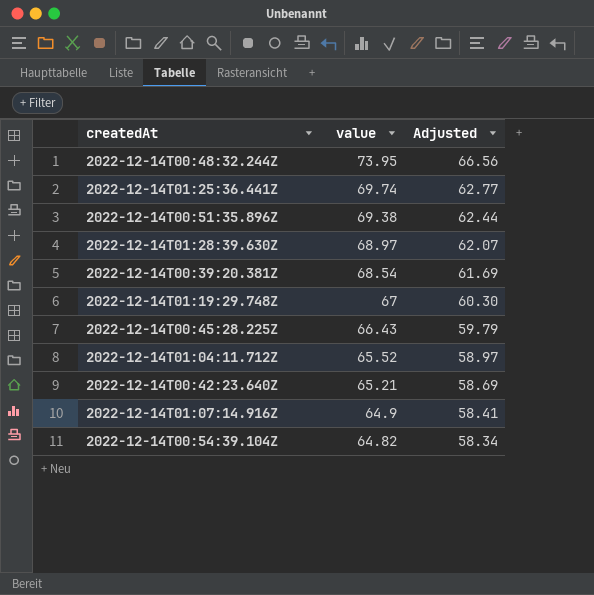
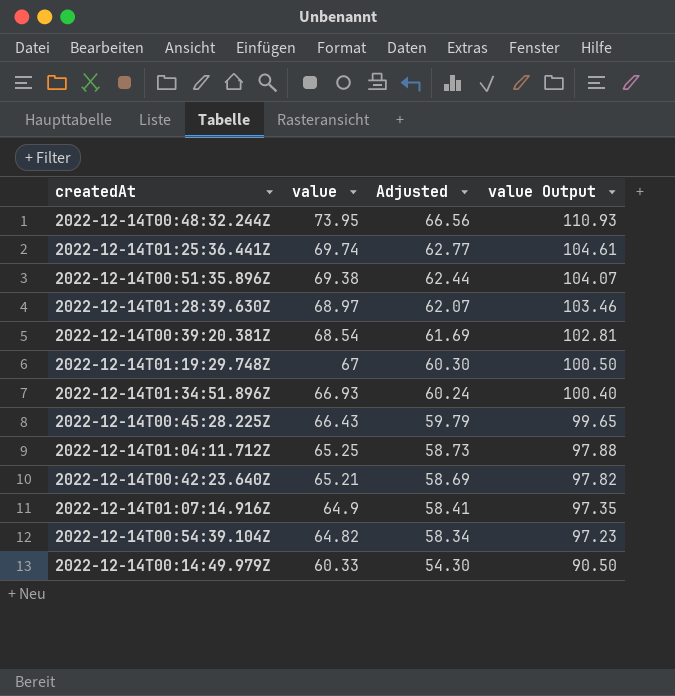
column value Output | formula: none -> [value] * 1.5
row 2022-12-14T01:34:51.896Z: none -> 66.93 | 60.24 | 100.40
2022-12-14T01:04:11.712Z | value: 65.52 -> 65.25
2022-12-14T01:04:11.712Z | Adjusted: 58.97 -> 58.73
row 2022-12-14T00:14:49.979Z: none -> 60.33 | 54.30 | 90.50

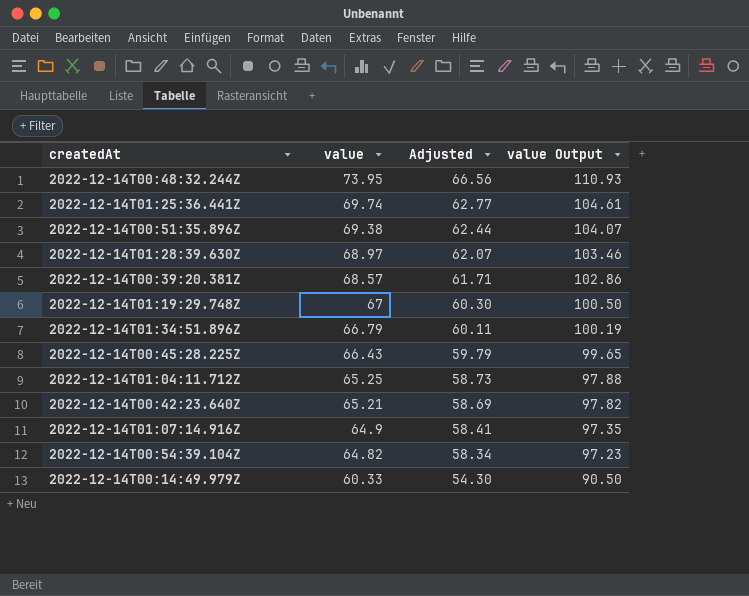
2022-12-14T00:39:20.381Z | value: 68.54 -> 68.57
2022-12-14T00:39:20.381Z | Adjusted: 61.69 -> 61.71
2022-12-14T00:39:20.381Z | value Output: 102.81 -> 102.86
2022-12-14T01:34:51.896Z | value: 66.93 -> 66.79
2022-12-14T01:34:51.896Z | Adjusted: 60.24 -> 60.11
2022-12-14T01:34:51.896Z | value Output: 100.40 -> 100.19

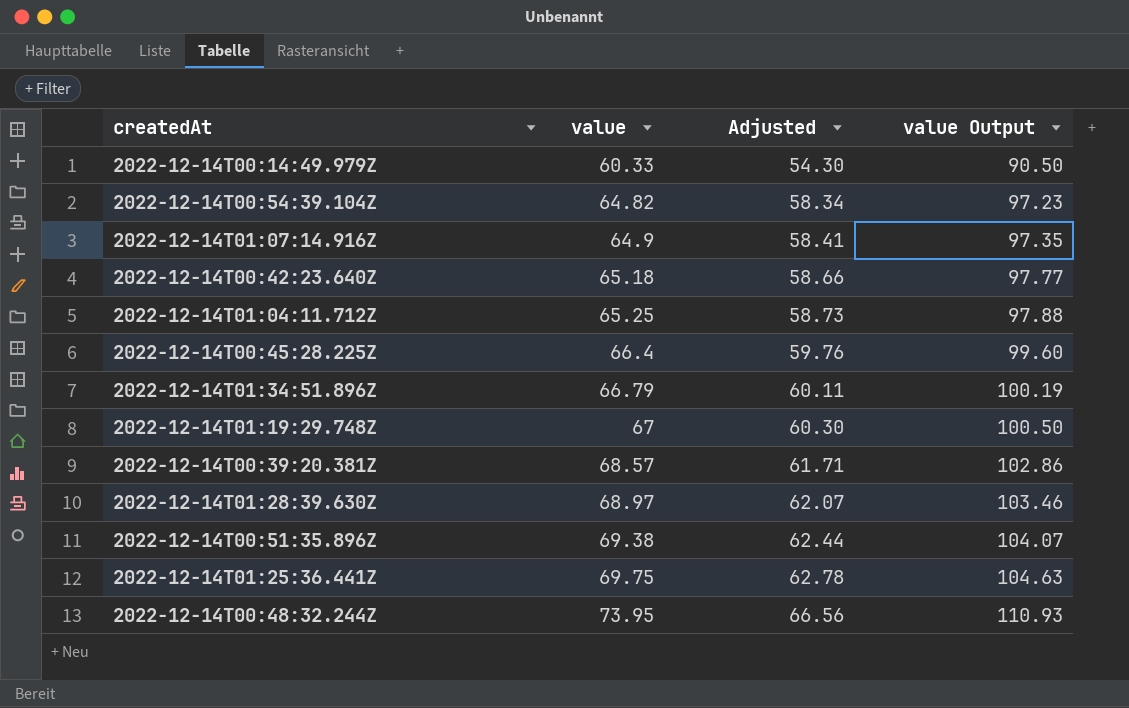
row order: value descending -> value ascending
2022-12-14T00:42:23.640Z | value: 65.21 -> 65.18
2022-12-14T00:42:23.640Z | Adjusted: 58.69 -> 58.66
2022-12-14T00:42:23.640Z | value Output: 97.82 -> 97.77
2022-12-14T00:45:28.225Z | value: 66.43 -> 66.4
2022-12-14T00:45:28.225Z | Adjusted: 59.79 -> 59.76
2022-12-14T00:45:28.225Z | value Output: 99.65 -> 99.60
2022-12-14T01:25:36.441Z | value: 69.74 -> 69.75
2022-12-14T01:25:36.441Z | Adjusted: 62.77 -> 62.78
2022-12-14T01:25:36.441Z | value Output: 104.61 -> 104.63

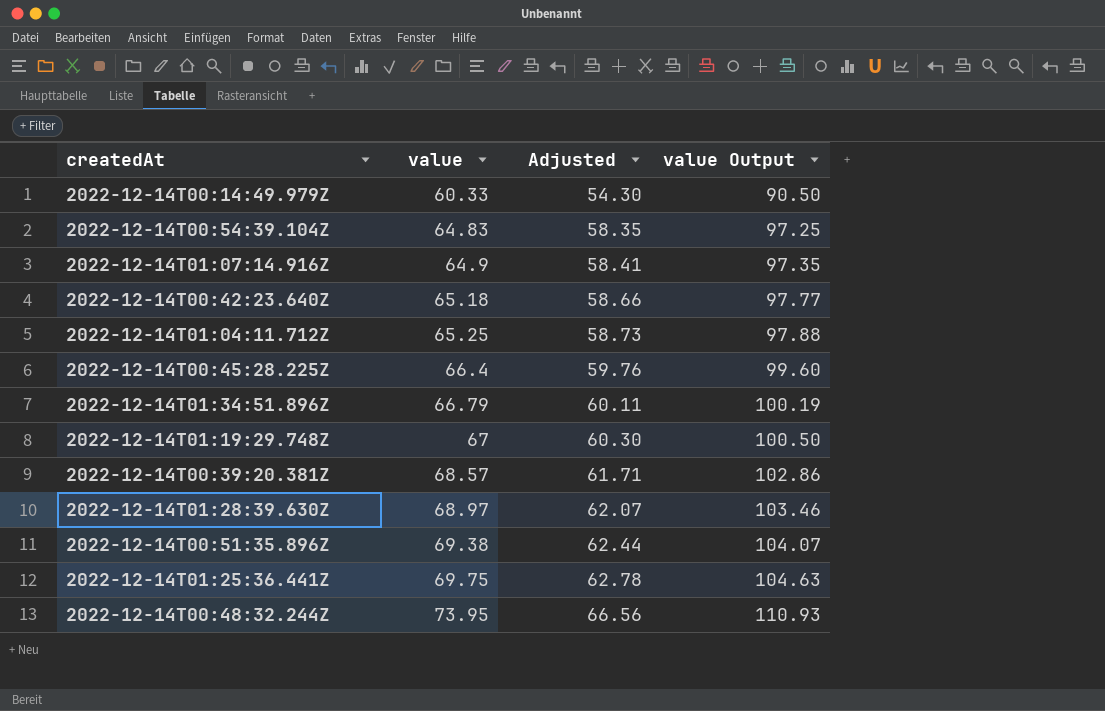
2022-12-14T00:54:39.104Z | value: 64.82 -> 64.83
2022-12-14T00:54:39.104Z | Adjusted: 58.34 -> 58.35
2022-12-14T00:54:39.104Z | value Output: 97.23 -> 97.25

